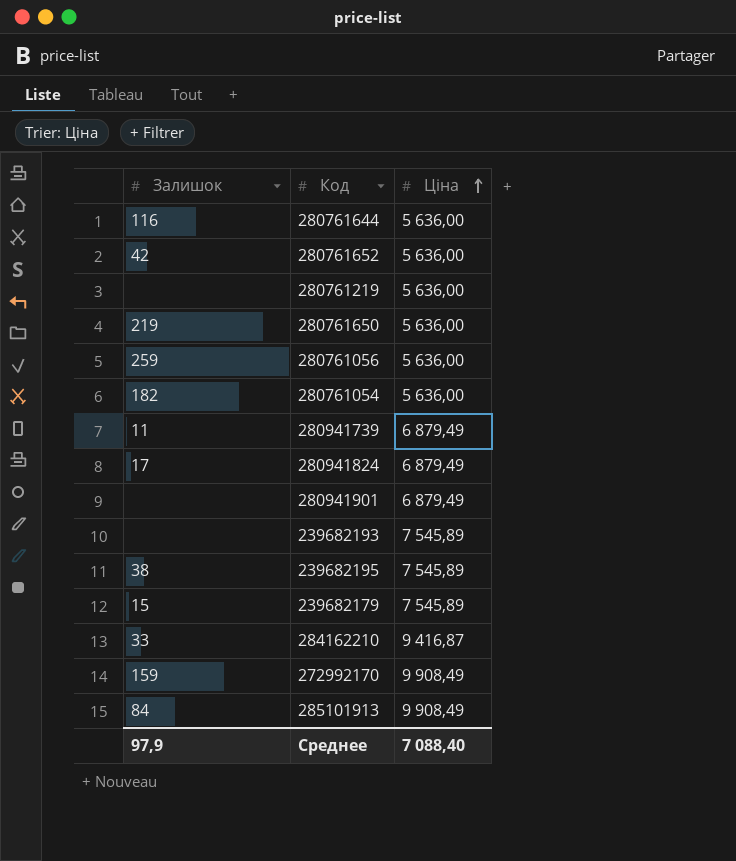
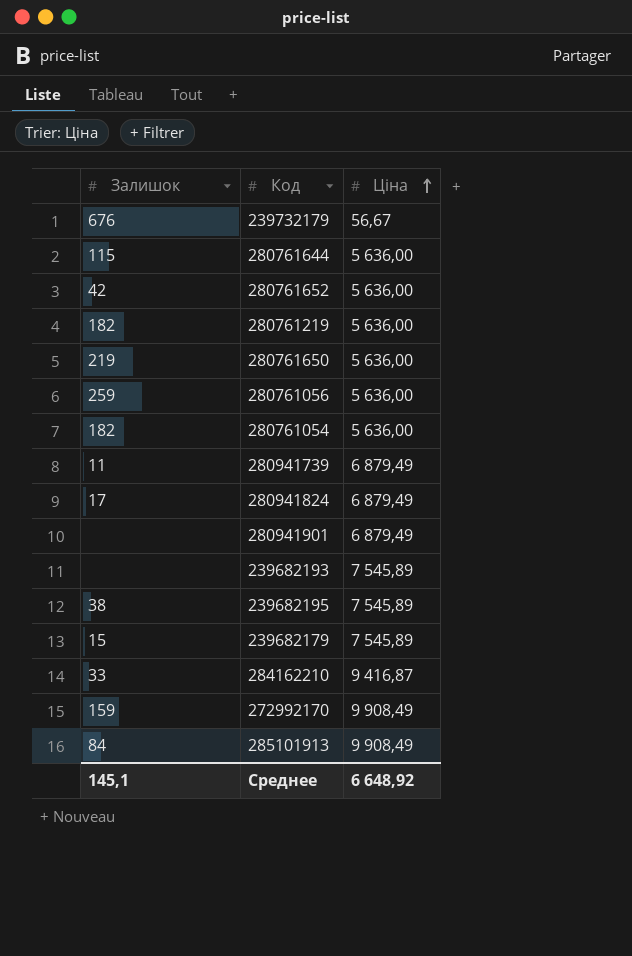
row 239732179: none -> 676 | 56,67
280761644 | Залишок: 116 -> 115
280761219 | Залишок: none -> 182
Среднее | Залишок: 97,9 -> 145,1
Среднее | Ціна: 7 088,40 -> 6 648,92

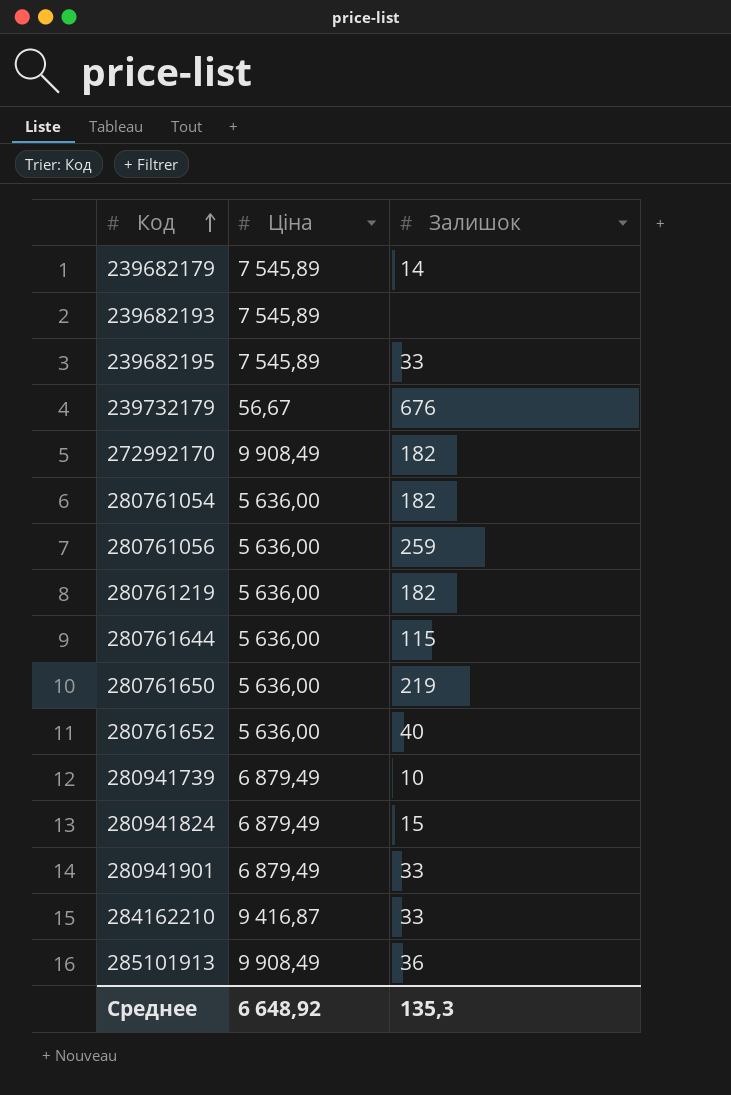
row order: Ціна ascending -> Код ascending
column Залишок | position: 1 -> 3
239682179 | Залишок: 15 -> 14
239682195 | Залишок: 38 -> 33
272992170 | Залишок: 159 -> 182
280761652 | Залишок: 42 -> 40
280941739 | Залишок: 11 -> 10
280941824 | Залишок: 17 -> 15
280941901 | Залишок: none -> 33
285101913 | Залишок: 84 -> 36
Среднее | Залишок: 145,1 -> 135,3

